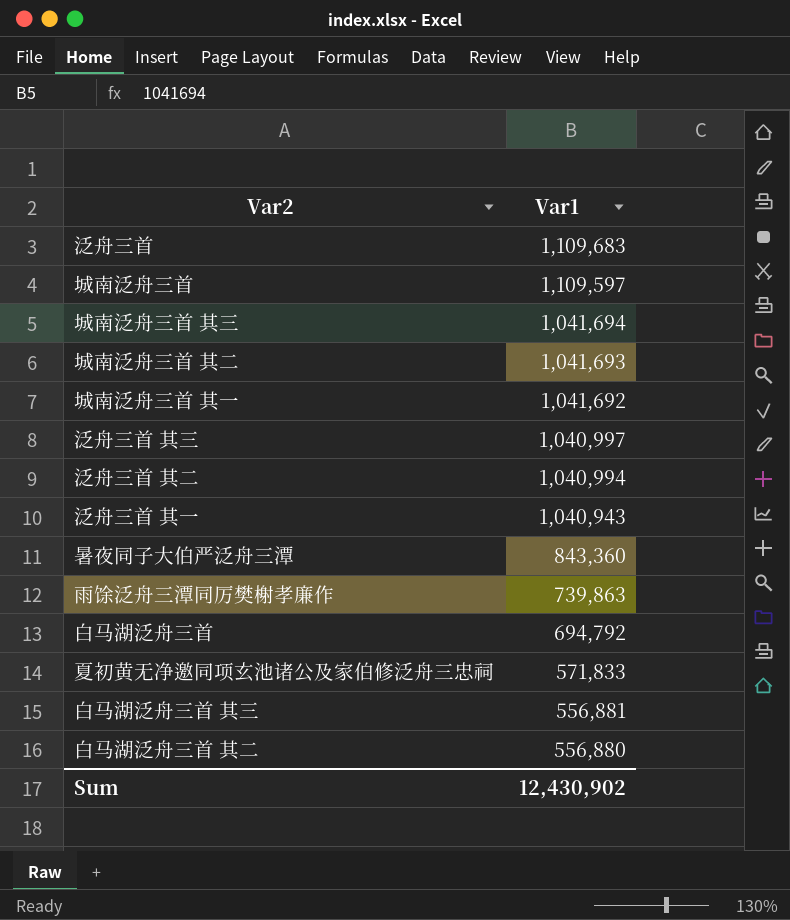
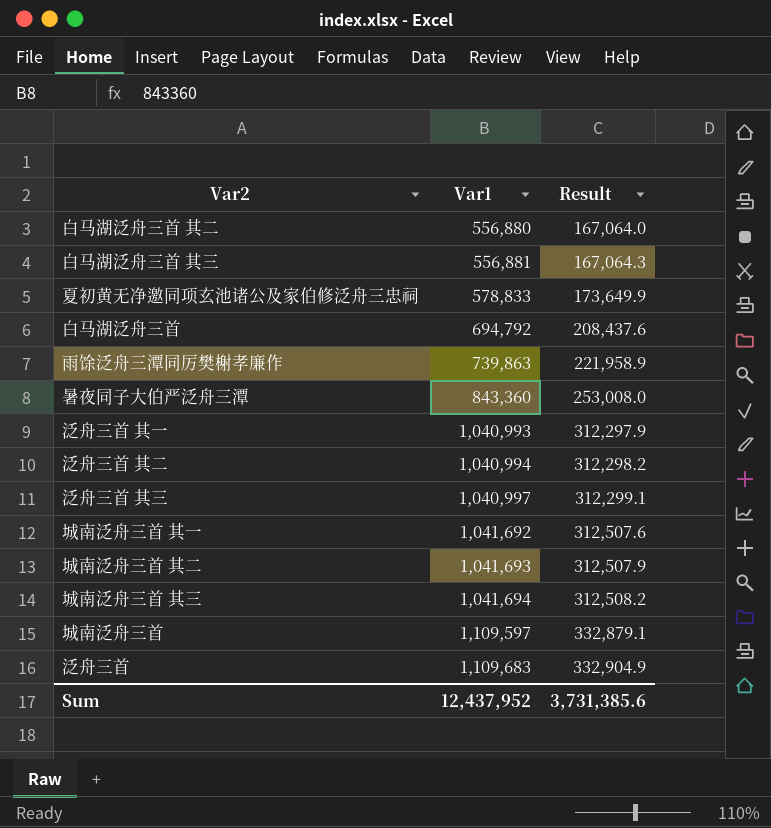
row order: Var1 descending -> Var1 ascending
column Result | formula: none -> [Var1] * 0.3
夏初黄无净邀同项玄池诸公及家伯修泛舟三忠祠 | Var1: 571,833 -> 578,833
泛舟三首 其一 | Var1: 1,040,943 -> 1,040,993
Sum | Var1: 12,430,902 -> 12,437,952

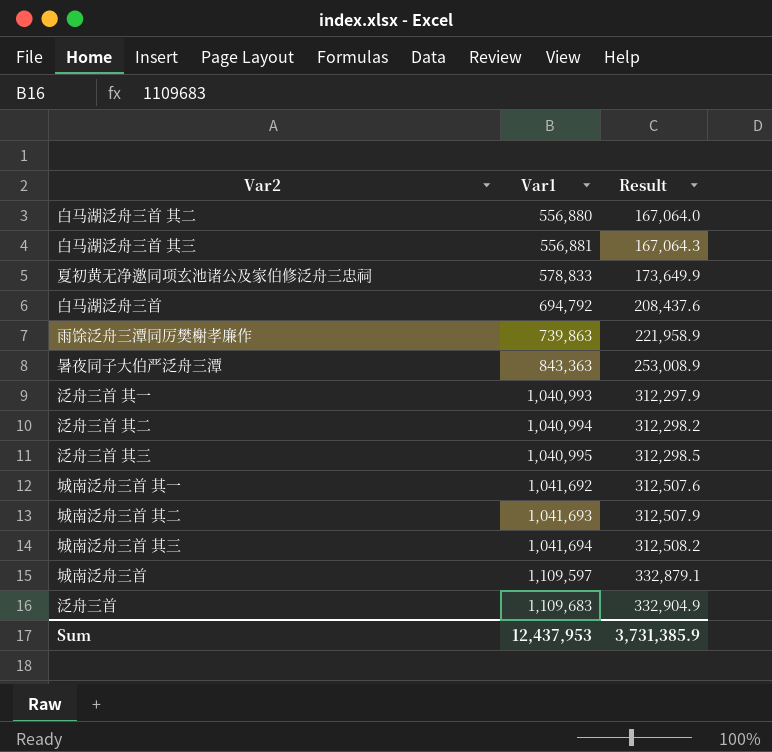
暑夜同子大伯严泛舟三潭 | Var1: 843,360 -> 843,363
暑夜同子大伯严泛舟三潭 | Result: 253,008.0 -> 253,008.9
泛舟三首 其三 | Var1: 1,040,997 -> 1,040,995
泛舟三首 其三 | Result: 312,299.1 -> 312,298.5
Sum | Var1: 12,437,952 -> 12,437,953
Sum | Result: 3,731,385.6 -> 3,731,385.9

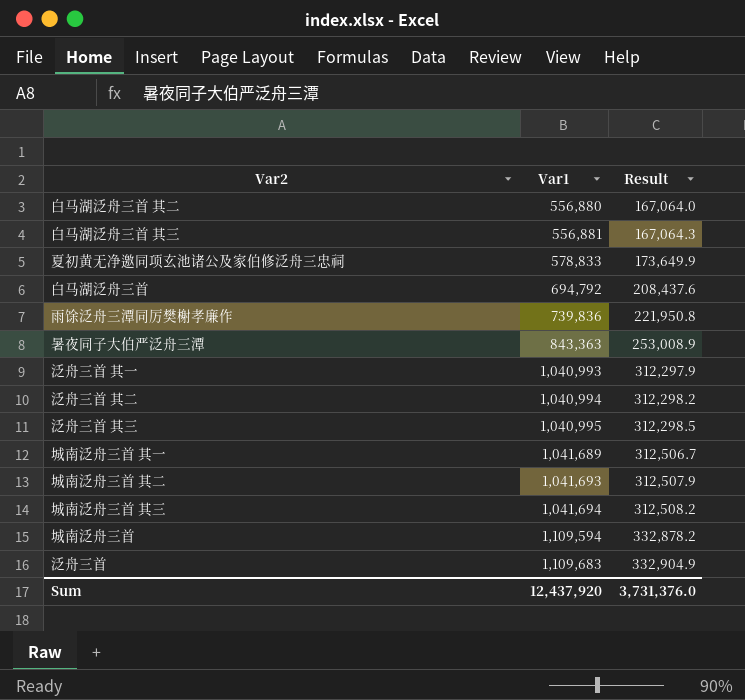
雨馀泛舟三潭同厉樊榭孝廉作 | Var1: 739,863 -> 739,836
雨馀泛舟三潭同厉樊榭孝廉作 | Result: 221,958.9 -> 221,950.8
城南泛舟三首 其一 | Var1: 1,041,692 -> 1,041,689
城南泛舟三首 其一 | Result: 312,507.6 -> 312,506.7
城南泛舟三首 | Var1: 1,109,597 -> 1,109,594
城南泛舟三首 | Result: 332,879.1 -> 332,878.2
Sum | Var1: 12,437,953 -> 12,437,920
Sum | Result: 3,731,385.9 -> 3,731,376.0

